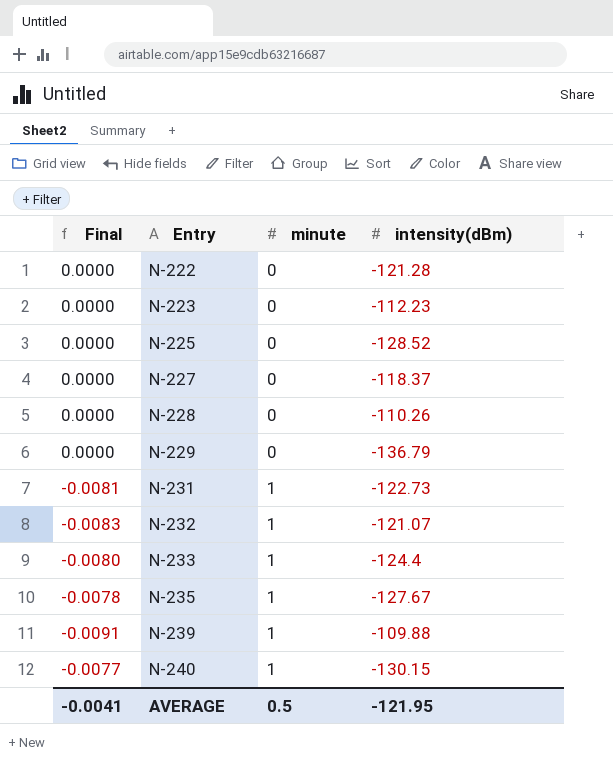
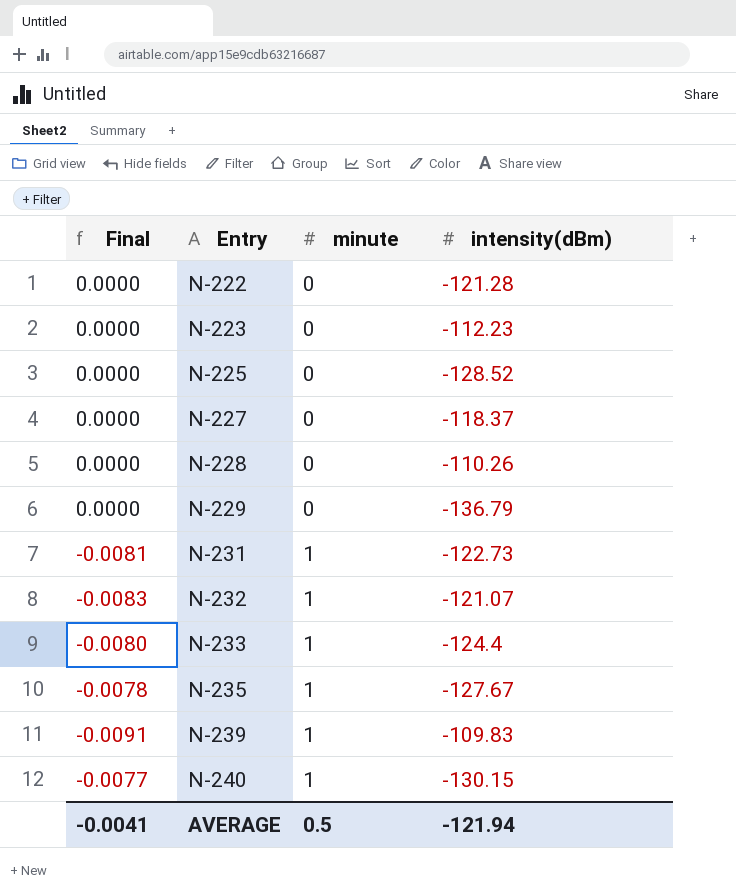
N-239 | intensity(dBm): -109.88 -> -109.83
AVERAGE | intensity(dBm): -121.95 -> -121.94

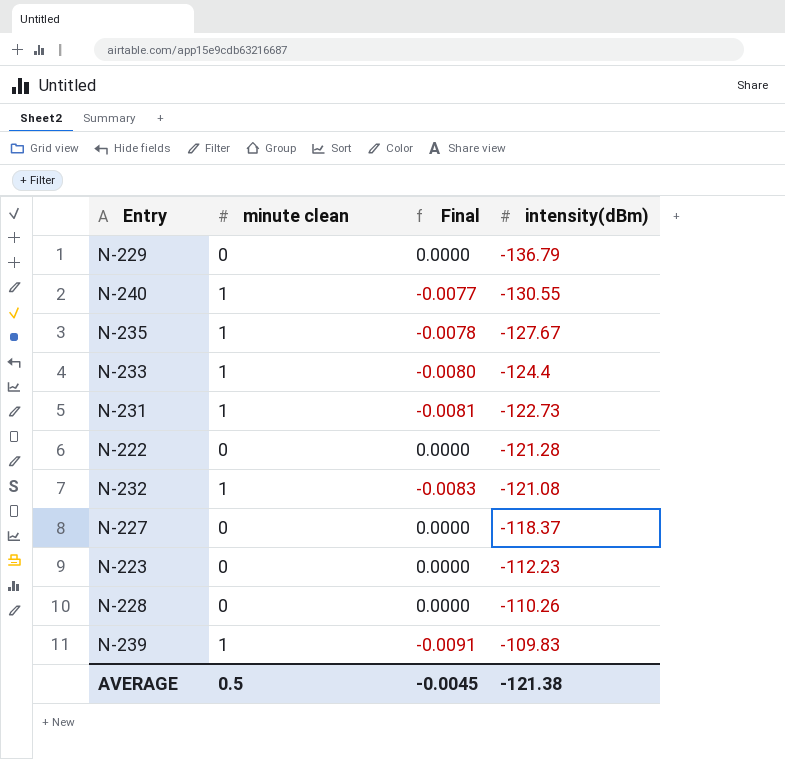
row order: Entry ascending -> intensity(dBm) ascending
column name: minute -> minute clean
column Final | position: 1 -> 3
row N-225: 0.0000 | 0 | -128.52 -> none
N-240 | intensity(dBm): -130.15 -> -130.55
N-232 | intensity(dBm): -121.07 -> -121.08
AVERAGE | Final: -0.0041 -> -0.0045
AVERAGE | intensity(dBm): -121.94 -> -121.38

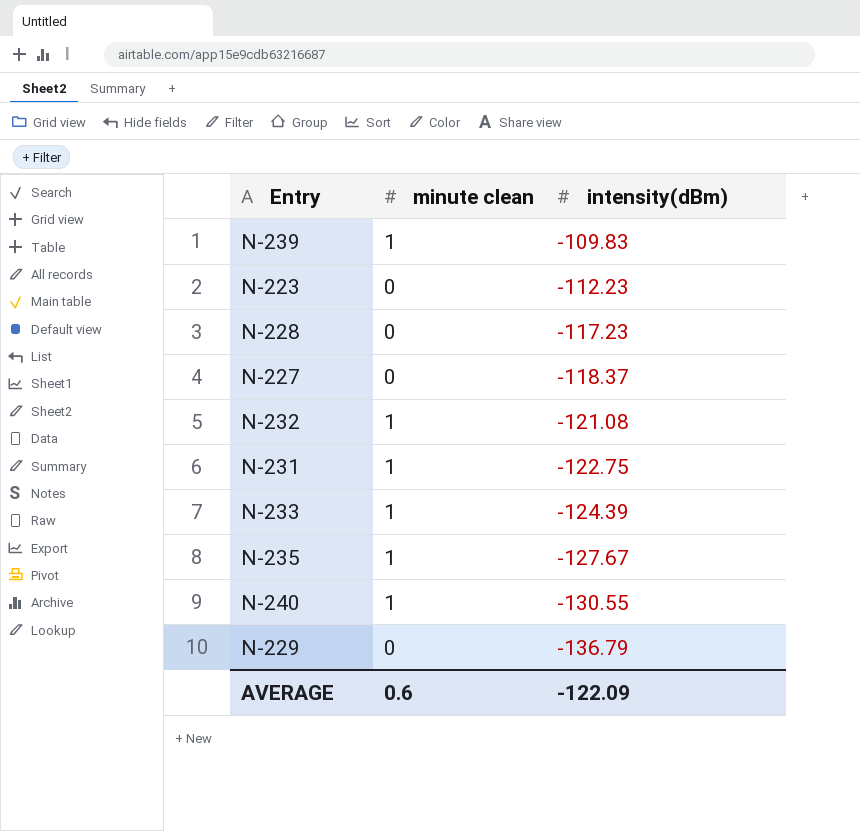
row order: intensity(dBm) ascending -> intensity(dBm) descending
column Final | formula: [minute clean] / [intensity(dBm)] -> none
row N-222: 0 | 0.0000 | -121.28 -> none
N-228 | intensity(dBm): -110.26 -> -117.23
N-231 | intensity(dBm): -122.73 -> -122.75
N-233 | intensity(dBm): -124.4 -> -124.39
AVERAGE | minute clean: 0.5 -> 0.6
AVERAGE | intensity(dBm): -121.38 -> -122.09

